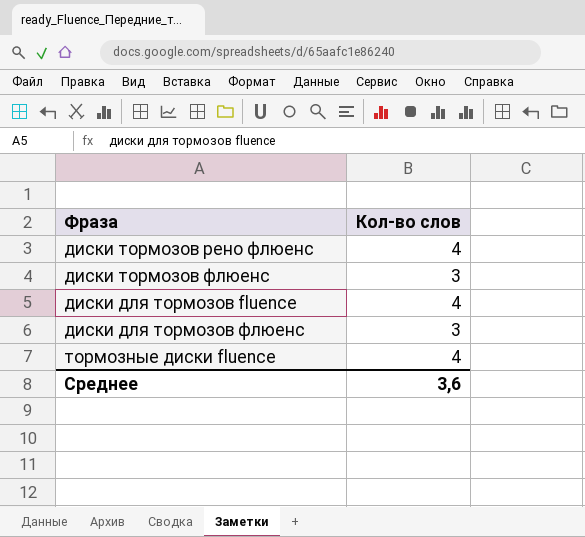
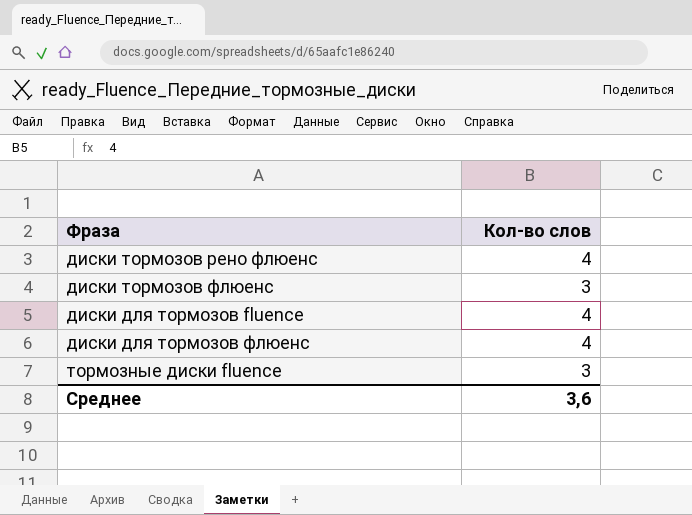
диски для тормозов флюенс | Кол-во слов: 3 -> 4
тормозные диски fluence | Кол-во слов: 4 -> 3

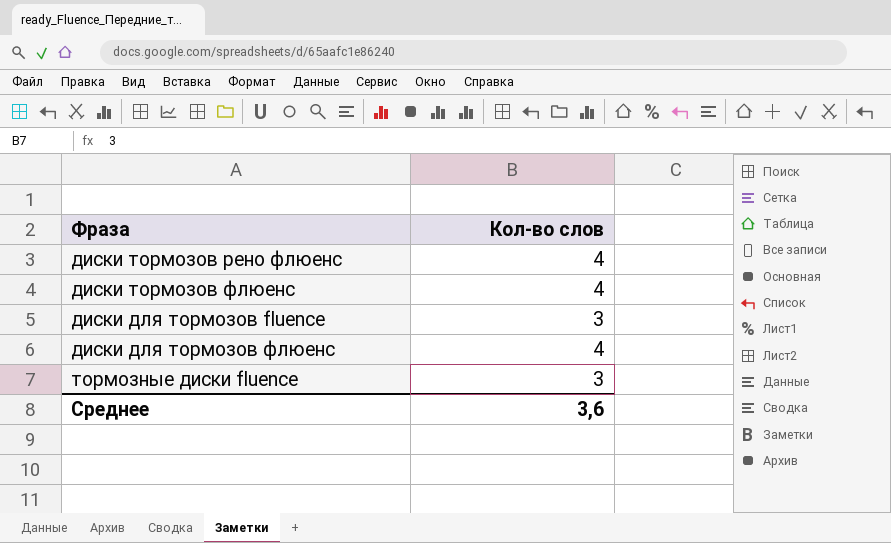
диски тормозов флюенс | Кол-во слов: 3 -> 4
диски для тормозов fluence | Кол-во слов: 4 -> 3

